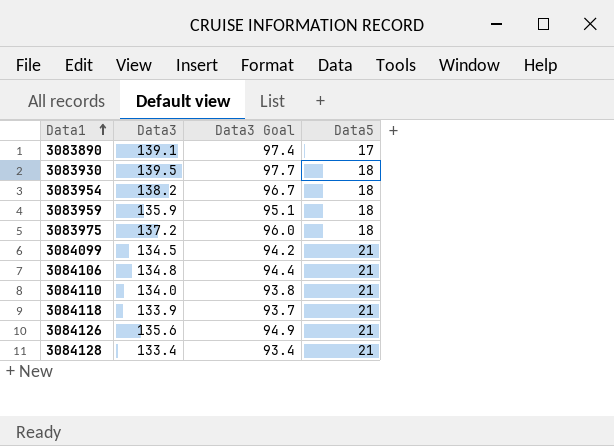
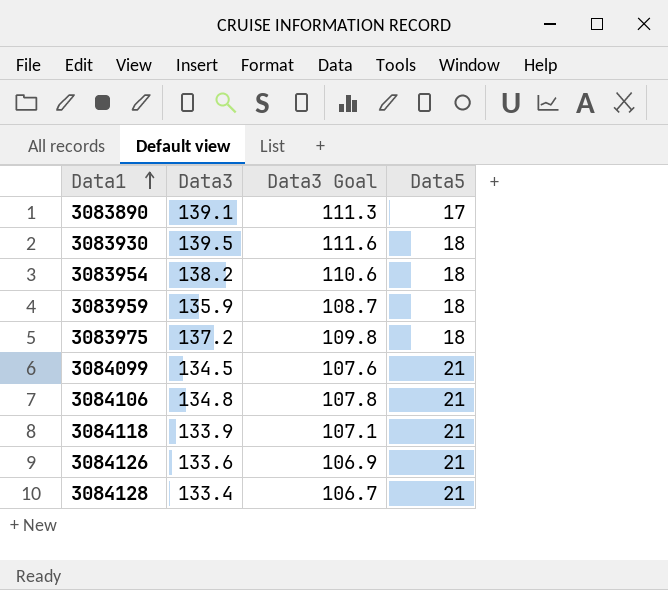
column Data3 Goal | formula: [Data3] * 0.7 -> [Data3] * 0.8
row 3084110: 134.0 | 93.8 | 21 -> none
3084126 | Data3: 135.6 -> 133.6

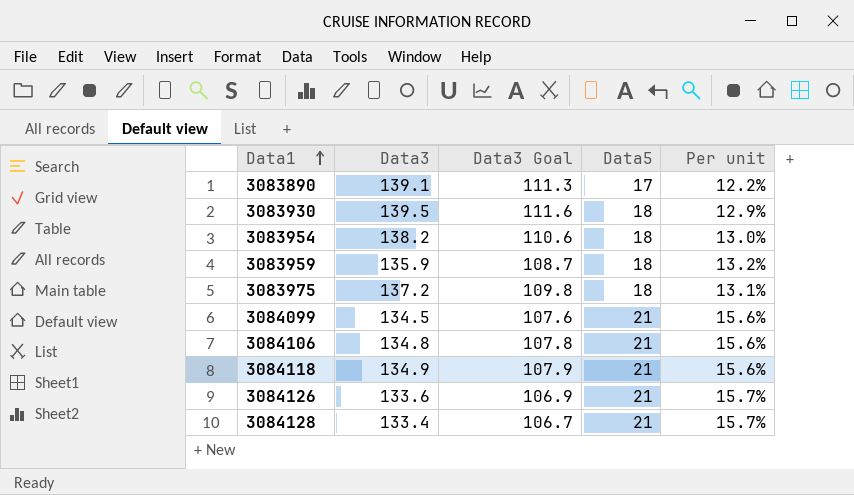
column Per unit | formula: none -> [Data5] / [Data3]
3084118 | Data3: 133.9 -> 134.9
3084118 | Data3 Goal: 107.1 -> 107.9

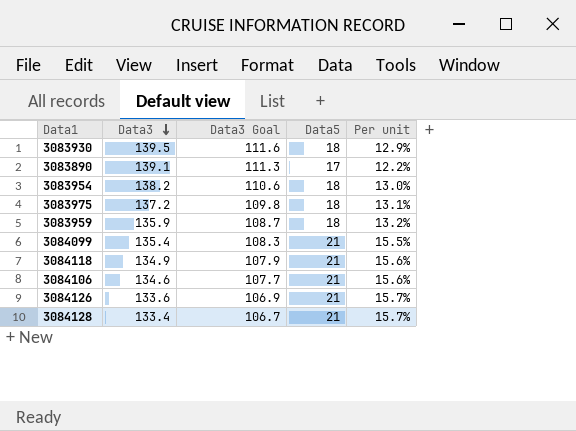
row order: Data1 ascending -> Data3 descending
3084099 | Data3: 134.5 -> 135.4
3084099 | Data3 Goal: 107.6 -> 108.3
3084099 | Per unit: 15.6% -> 15.5%
3084106 | Data3: 134.8 -> 134.6
3084106 | Data3 Goal: 107.8 -> 107.7

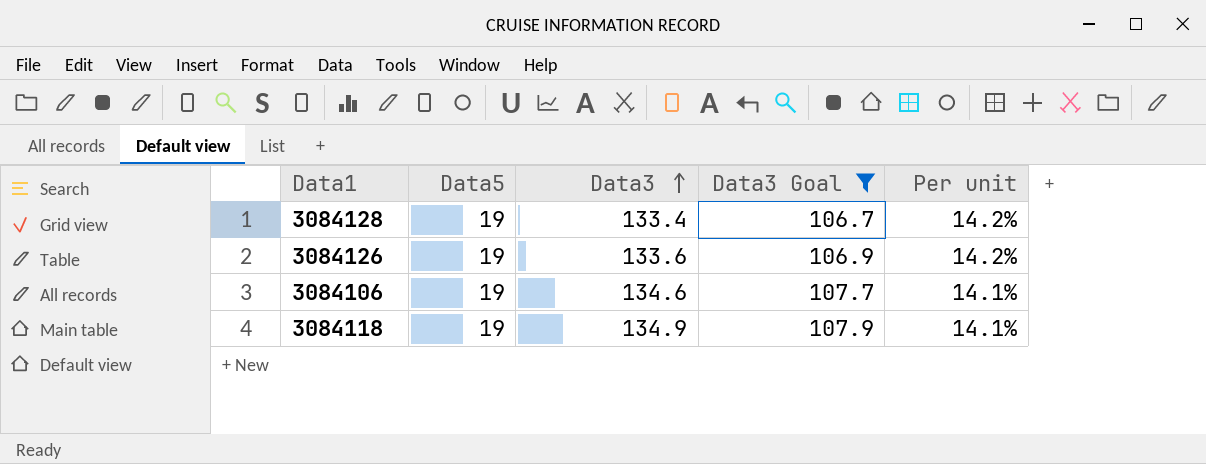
filter: none -> Data3 Goal <= 107.9
row order: Data3 descending -> Data3 ascending
column Data5 | position: 4 -> 2
3084128 | Data5: 21 -> 19
3084128 | Per unit: 15.7% -> 14.2%
3084126 | Data5: 21 -> 19
3084126 | Per unit: 15.7% -> 14.2%
3084106 | Data5: 21 -> 19
3084106 | Per unit: 15.6% -> 14.1%
3084118 | Data5: 21 -> 19
3084118 | Per unit: 15.6% -> 14.1%

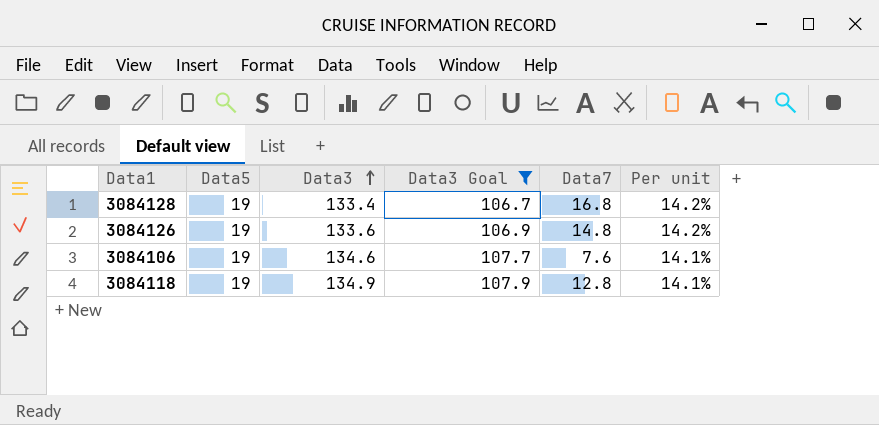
column Data7 | position: none -> 5

